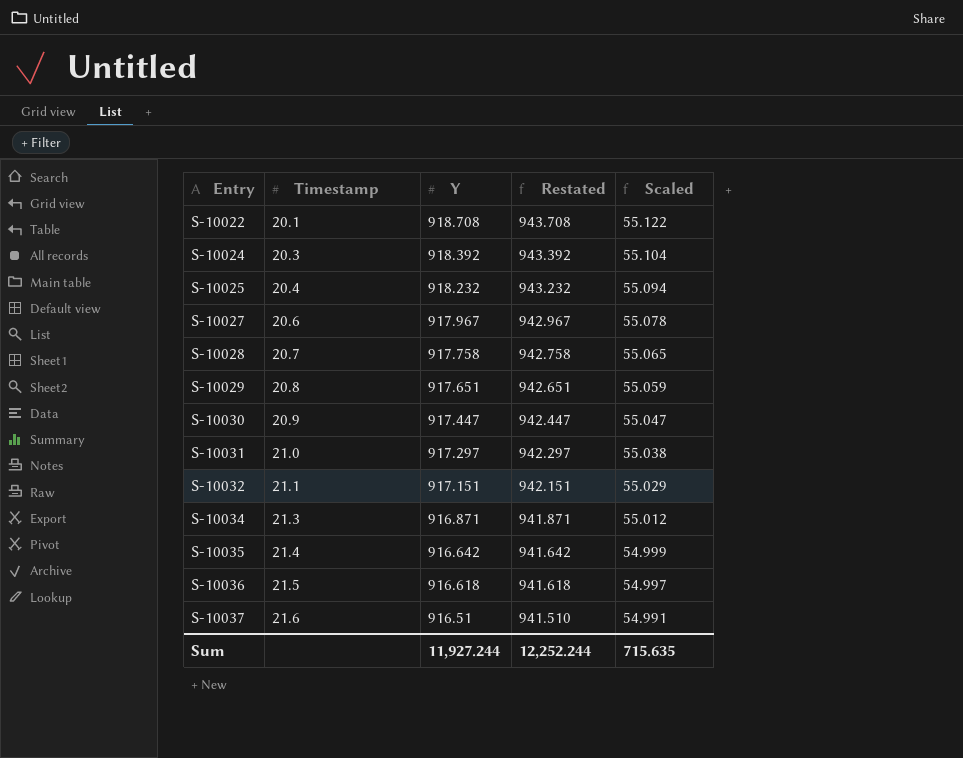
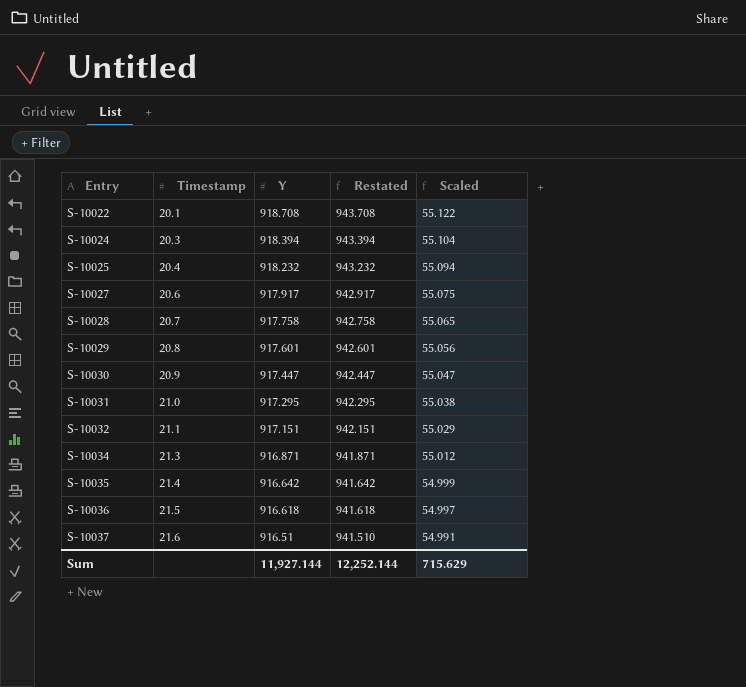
S-10024 | Y: 918.392 -> 918.394
S-10024 | Restated: 943.392 -> 943.394
S-10027 | Y: 917.967 -> 917.917
S-10027 | Restated: 942.967 -> 942.917
S-10027 | Scaled: 55.078 -> 55.075
S-10029 | Y: 917.651 -> 917.601
S-10029 | Restated: 942.651 -> 942.601
S-10029 | Scaled: 55.059 -> 55.056
S-10031 | Y: 917.297 -> 917.295
S-10031 | Restated: 942.297 -> 942.295
Sum | Y: 11,927.244 -> 11,927.144
Sum | Restated: 12,252.244 -> 12,252.144
Sum | Scaled: 715.635 -> 715.629

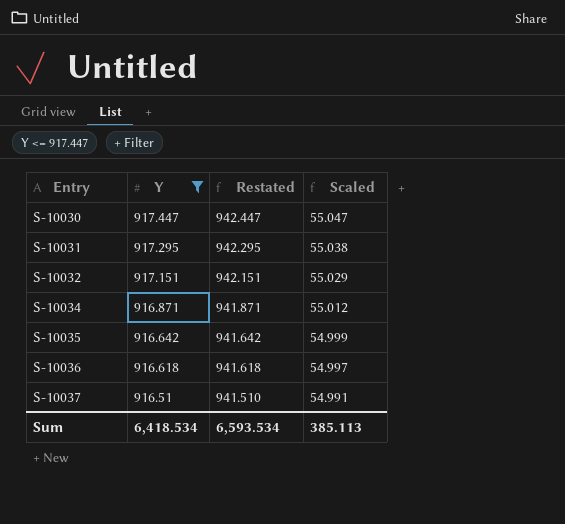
filter: none -> Y <= 917.447
column Timestamp | position: 2 -> none
Sum | Y: 11,927.144 -> 6,418.534
Sum | Restated: 12,252.144 -> 6,593.534
Sum | Scaled: 715.629 -> 385.113

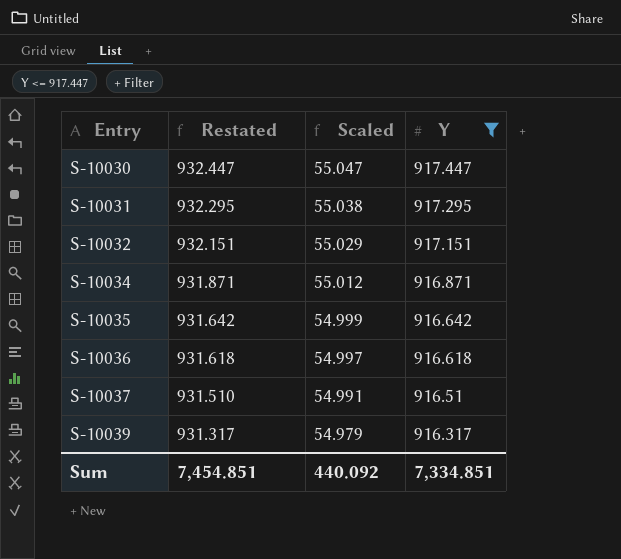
column Restated | formula: [Y] + 25 -> [Y] + 15
column Y | position: 2 -> 4
row S-10039: none -> 931.317 | 54.979 | 916.317
Sum | Restated: 6,593.534 -> 7,454.851
Sum | Scaled: 385.113 -> 440.092
Sum | Y: 6,418.534 -> 7,334.851

